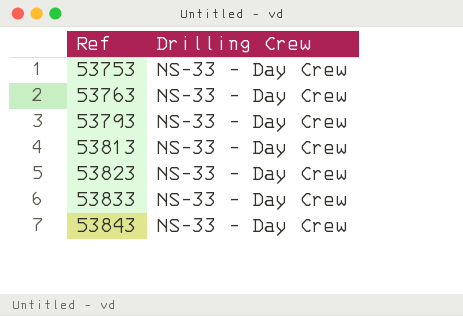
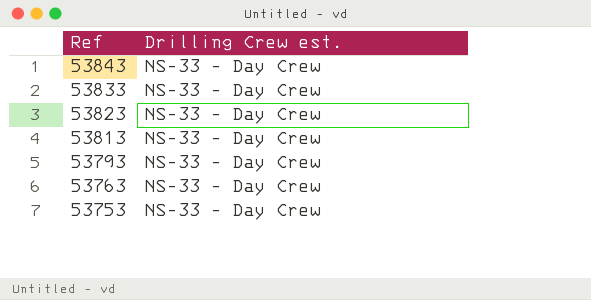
row order: Ref ascending -> Ref descending
column name: Drilling Crew -> Drilling Crew est.

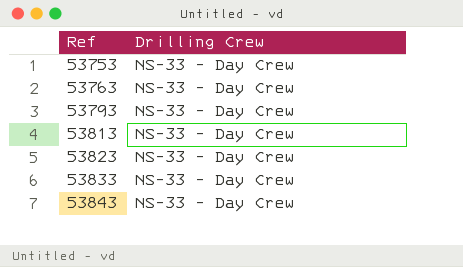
row order: Ref descending -> Ref ascending
column name: Drilling Crew est. -> Drilling Crew

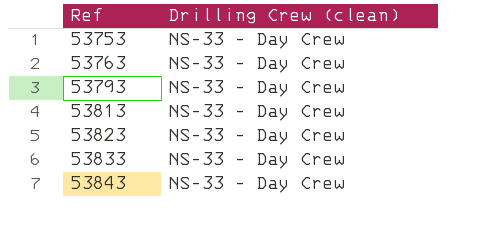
column name: Drilling Crew -> Drilling Crew (clean)

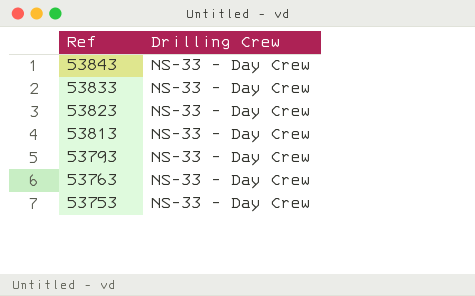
row order: Ref ascending -> Ref descending
column name: Drilling Crew (clean) -> Drilling Crew

